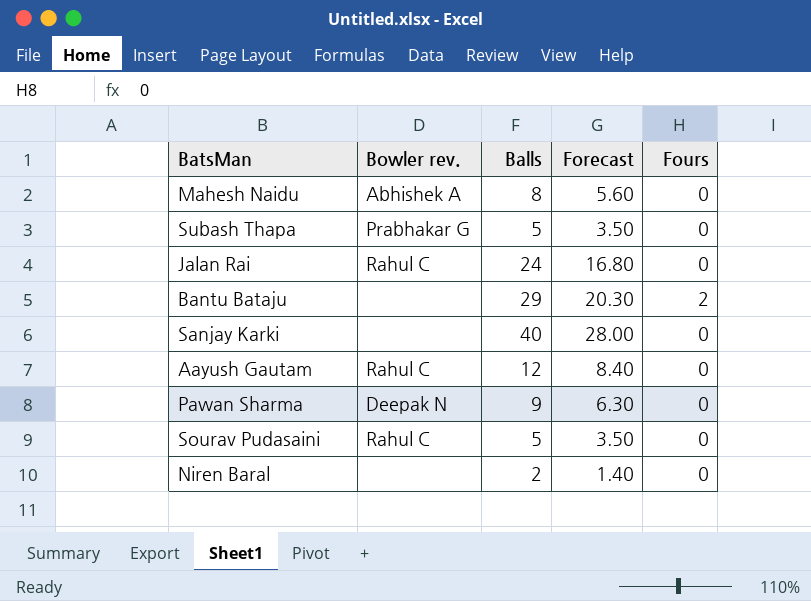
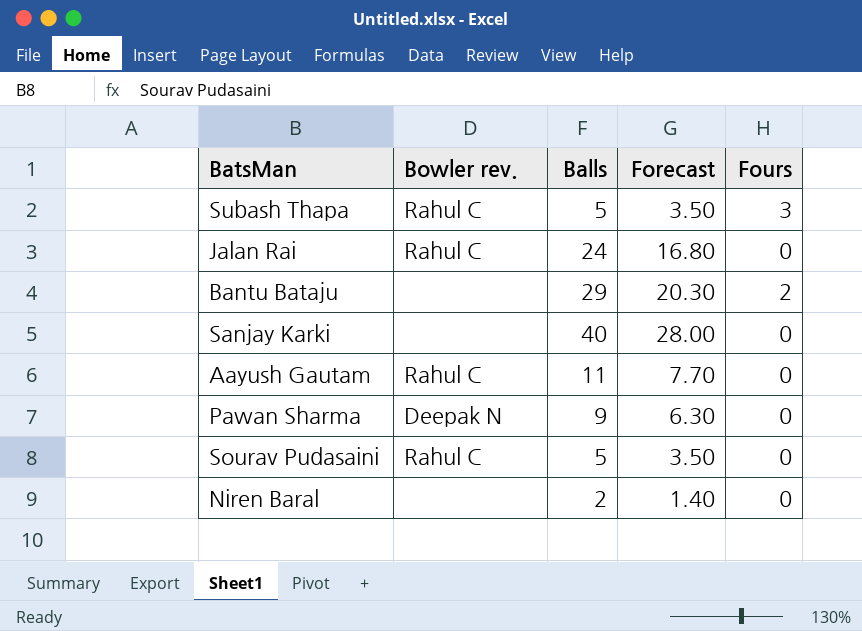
row Mahesh Naidu: Abhishek A | 8 | 5.60 | 0 -> none
Subash Thapa | Bowler rev.: Prabhakar G -> Rahul C
Subash Thapa | Fours: 0 -> 3
Aayush Gautam | Balls: 12 -> 11
Aayush Gautam | Forecast: 8.40 -> 7.70

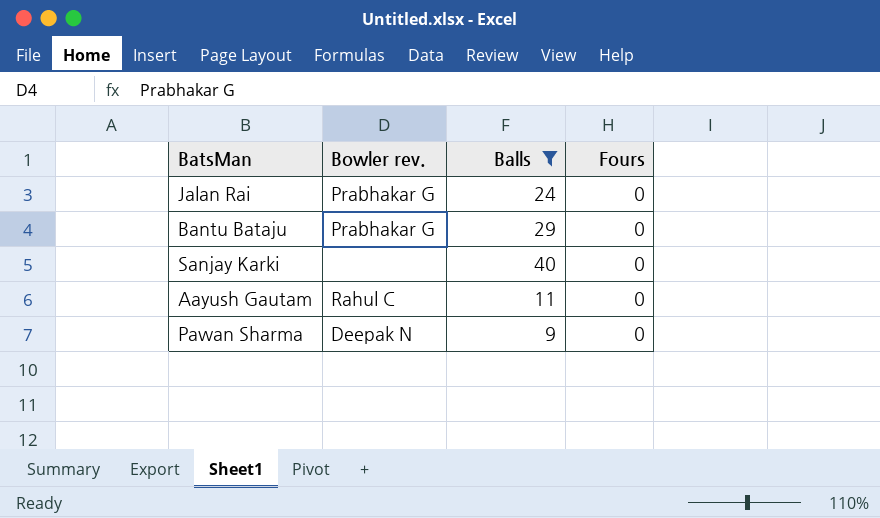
filter: none -> Balls >= 9
column Forecast | formula: [Balls] * 0.7 -> none
Jalan Rai | Bowler rev.: Rahul C -> Prabhakar G
Bantu Bataju | Bowler rev.: none -> Prabhakar G
Bantu Bataju | Fours: 2 -> 0

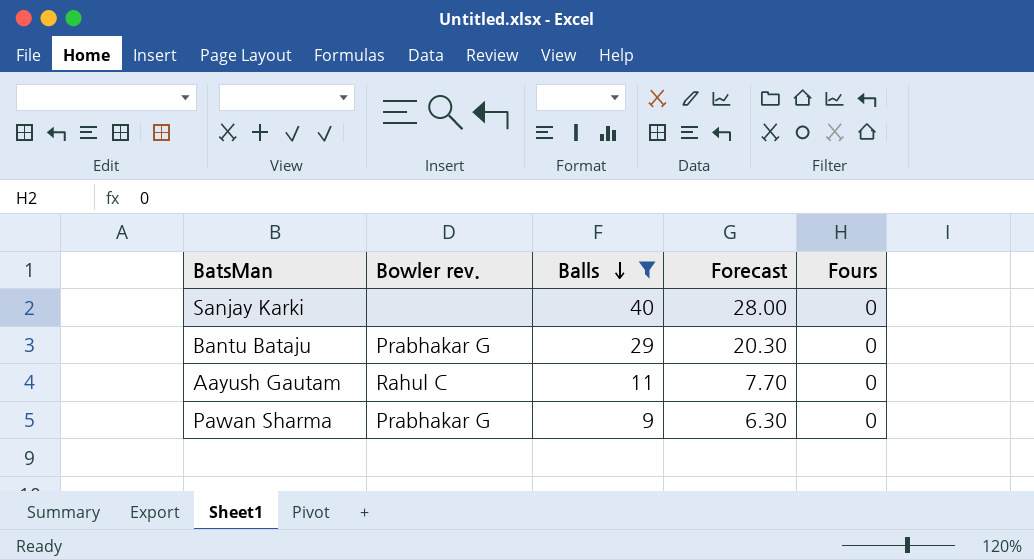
row order: none -> Balls descending
column Forecast | formula: none -> [Balls] * 0.7
row Jalan Rai: Prabhakar G | 24 | 0 -> none
Pawan Sharma | Bowler rev.: Deepak N -> Prabhakar G

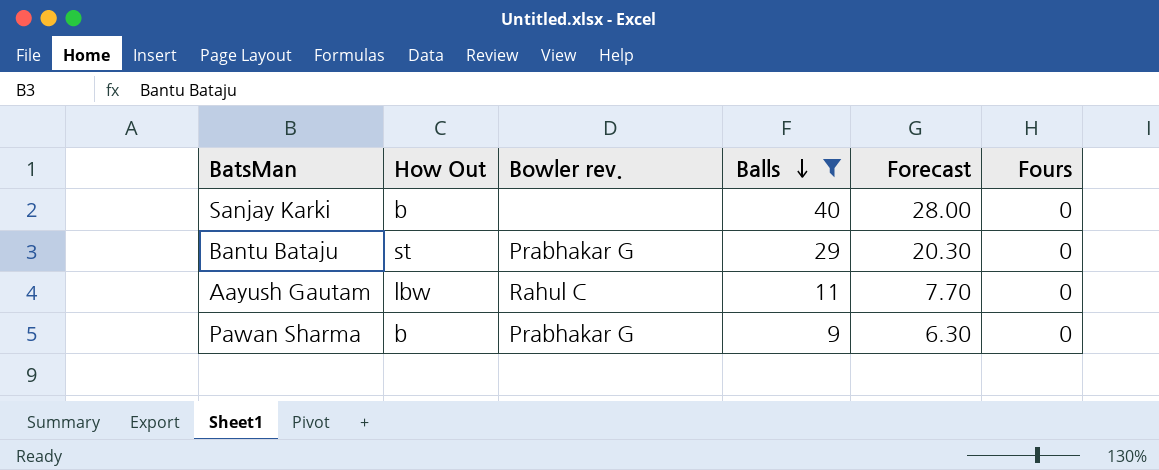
column How Out | position: none -> 2

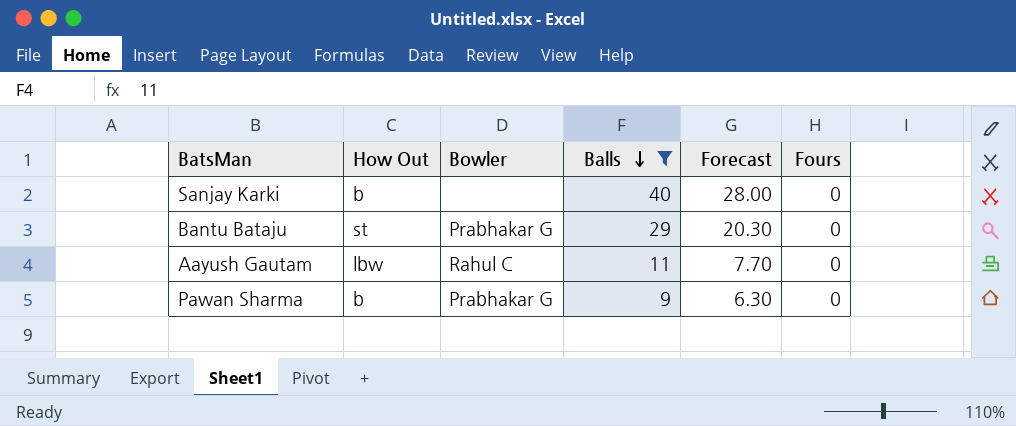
column name: Bowler rev. -> Bowler

